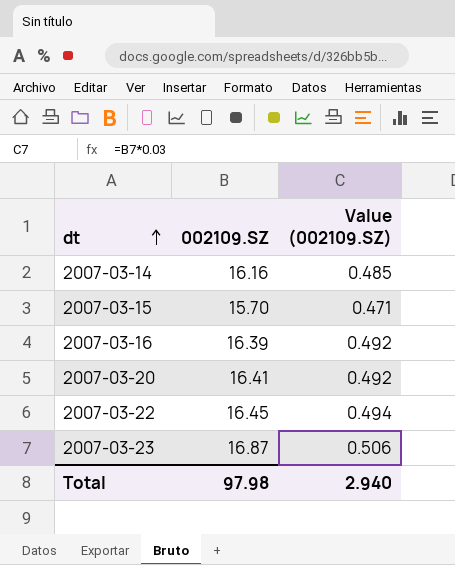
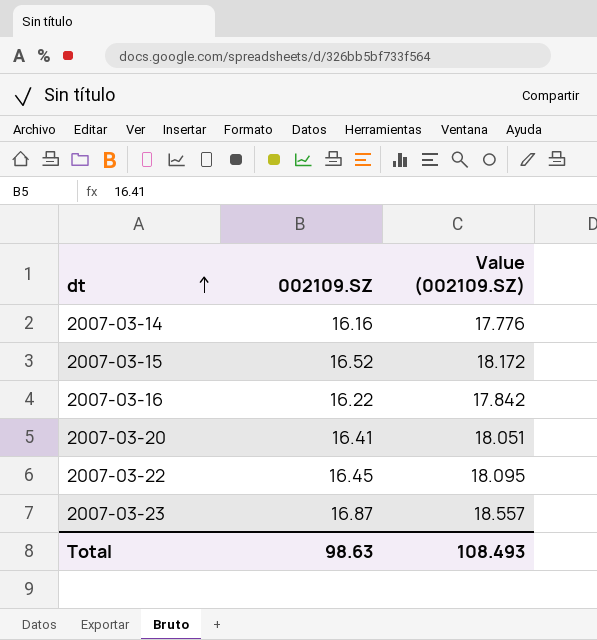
column Value (002109.SZ) | formula: [002109.SZ] * 0.03 -> [002109.SZ] * 1.1
2007-03-15 | 002109.SZ: 15.70 -> 16.52
2007-03-16 | 002109.SZ: 16.39 -> 16.22
Total | 002109.SZ: 97.98 -> 98.63
Total | Value (002109.SZ): 2.940 -> 108.493

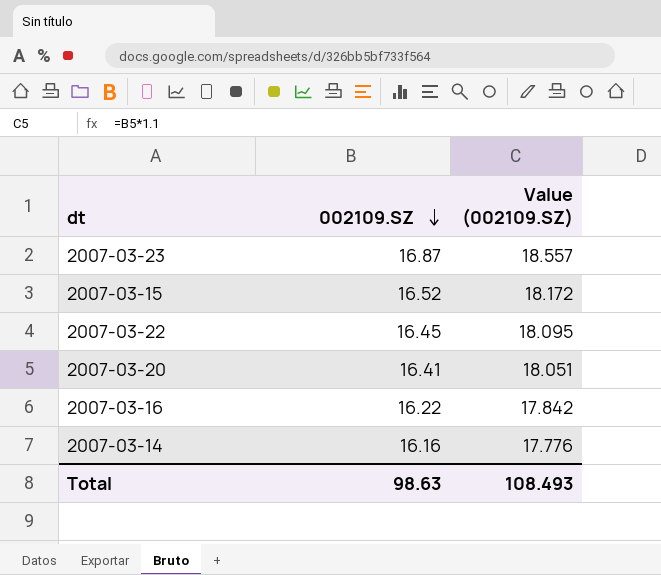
row order: dt ascending -> 002109.SZ descending

